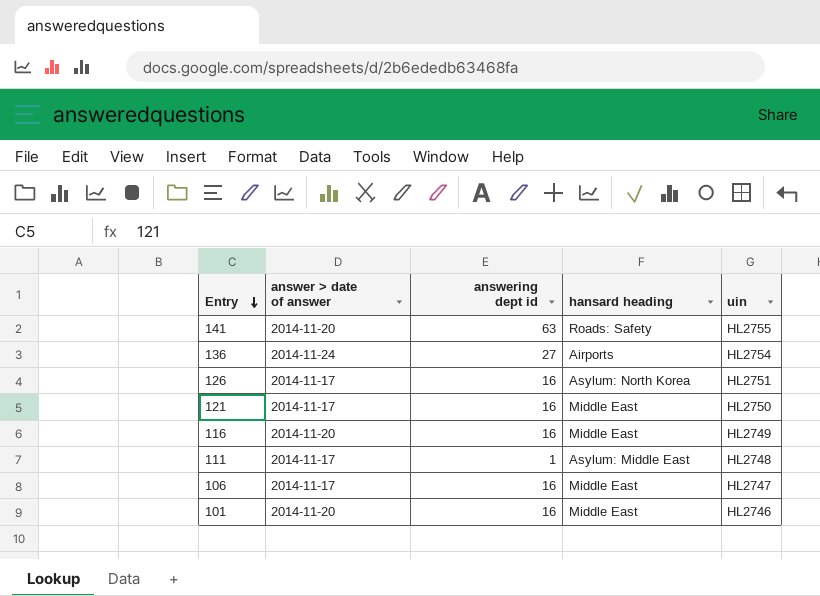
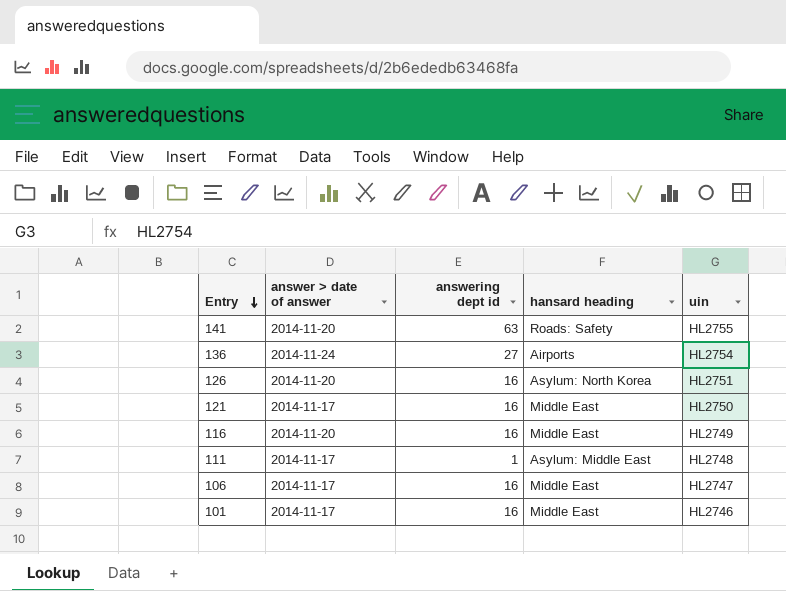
126 | answer > date of answer: 2014-11-17 -> 2014-11-20
101 | answer > date of answer: 2014-11-20 -> 2014-11-17

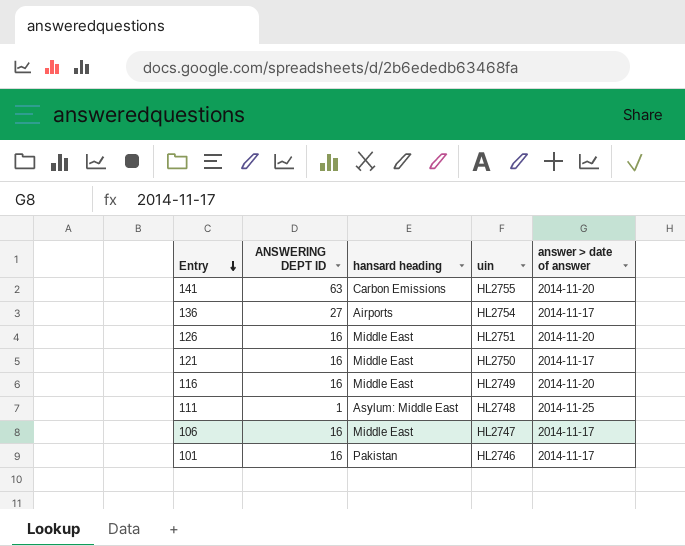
column name: answering dept id -> ANSWERING DEPT ID
column answer > date of answer | position: 2 -> 5
141 | hansard heading: Roads: Safety -> Carbon Emissions
136 | answer > date of answer: 2014-11-24 -> 2014-11-17
126 | hansard heading: Asylum: North Korea -> Middle East
111 | answer > date of answer: 2014-11-17 -> 2014-11-25
101 | hansard heading: Middle East -> Pakistan

